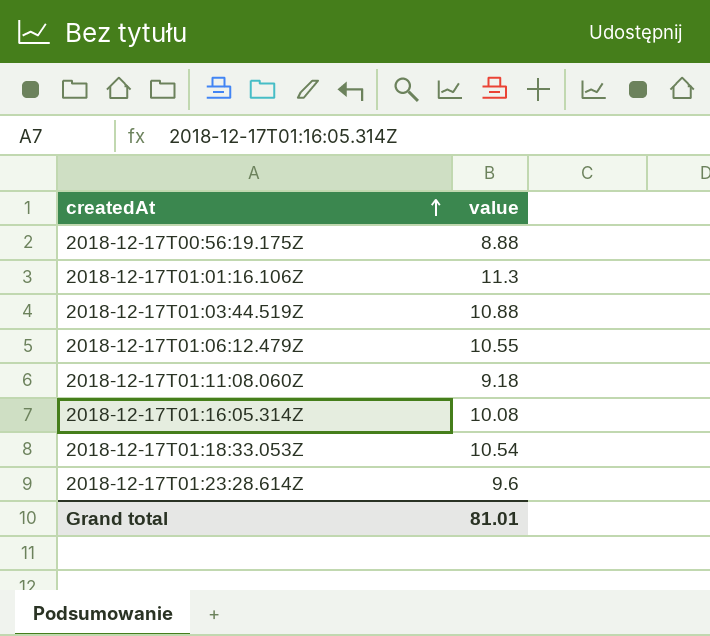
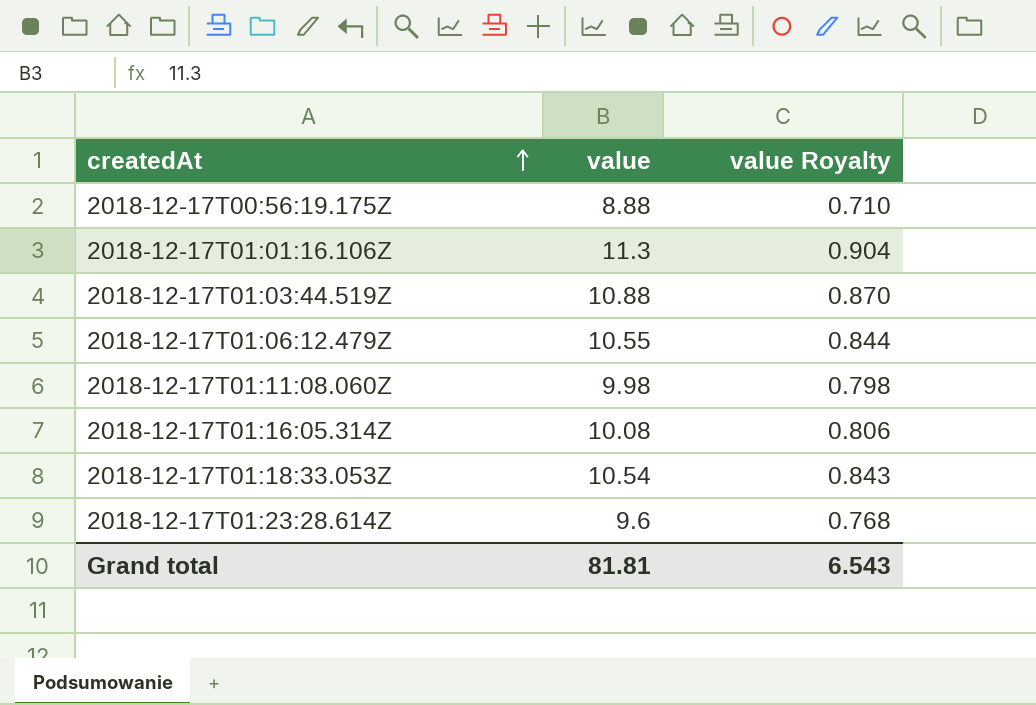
column value Royalty | formula: none -> [value] * 0.08
2018-12-17T01:11:08.060Z | value: 9.18 -> 9.98
Grand total | value: 81.01 -> 81.81

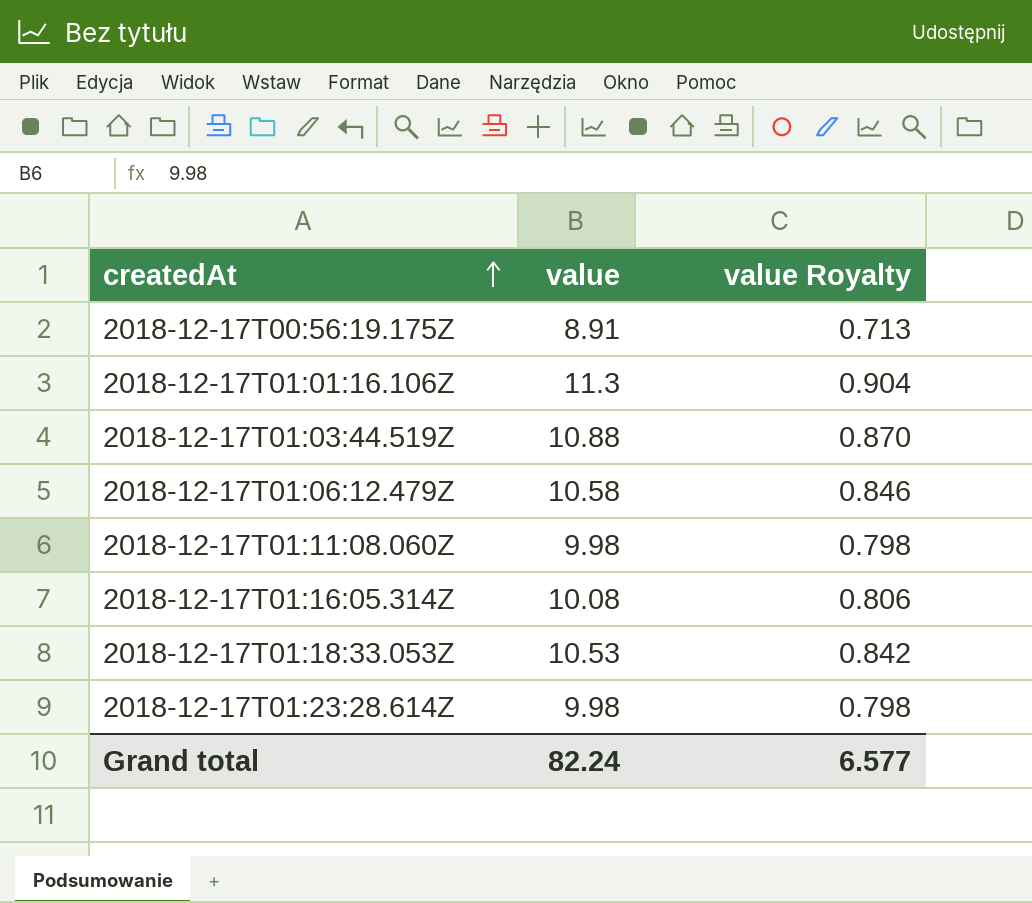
2018-12-17T00:56:19.175Z | value: 8.88 -> 8.91
2018-12-17T00:56:19.175Z | value Royalty: 0.710 -> 0.713
2018-12-17T01:06:12.479Z | value: 10.55 -> 10.58
2018-12-17T01:06:12.479Z | value Royalty: 0.844 -> 0.846
2018-12-17T01:18:33.053Z | value: 10.54 -> 10.53
2018-12-17T01:18:33.053Z | value Royalty: 0.843 -> 0.842
2018-12-17T01:23:28.614Z | value: 9.6 -> 9.98
2018-12-17T01:23:28.614Z | value Royalty: 0.768 -> 0.798
Grand total | value: 81.81 -> 82.24
Grand total | value Royalty: 6.543 -> 6.577

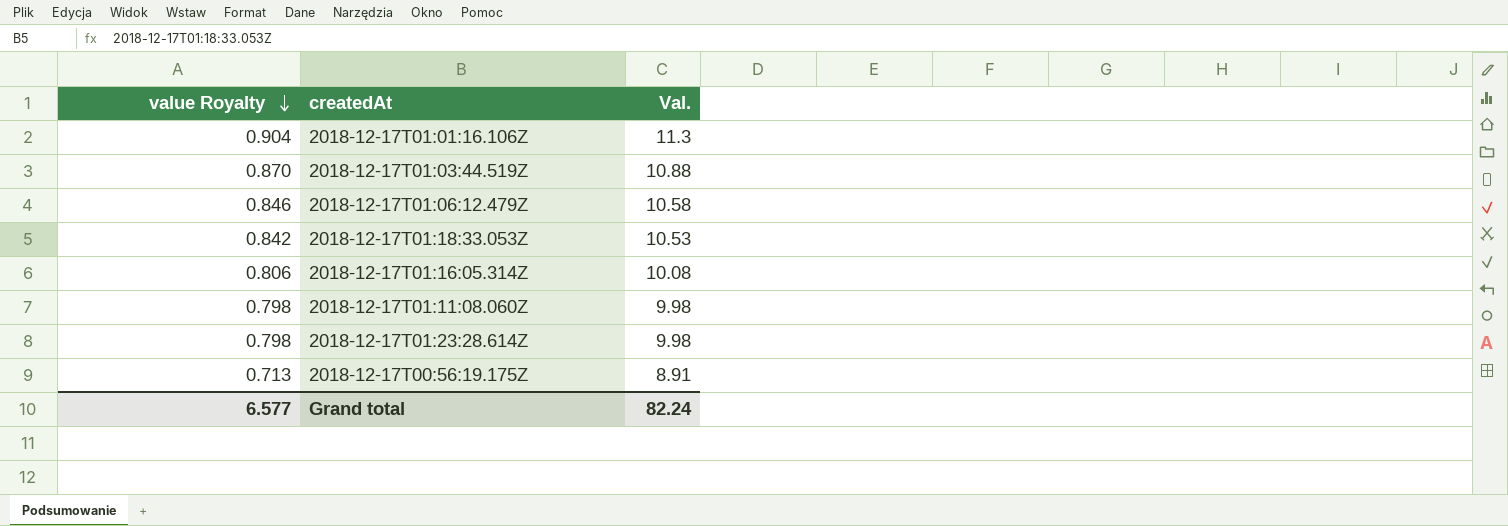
row order: createdAt ascending -> value Royalty descending
column value Royalty | position: 3 -> 1
column name: value -> Val.

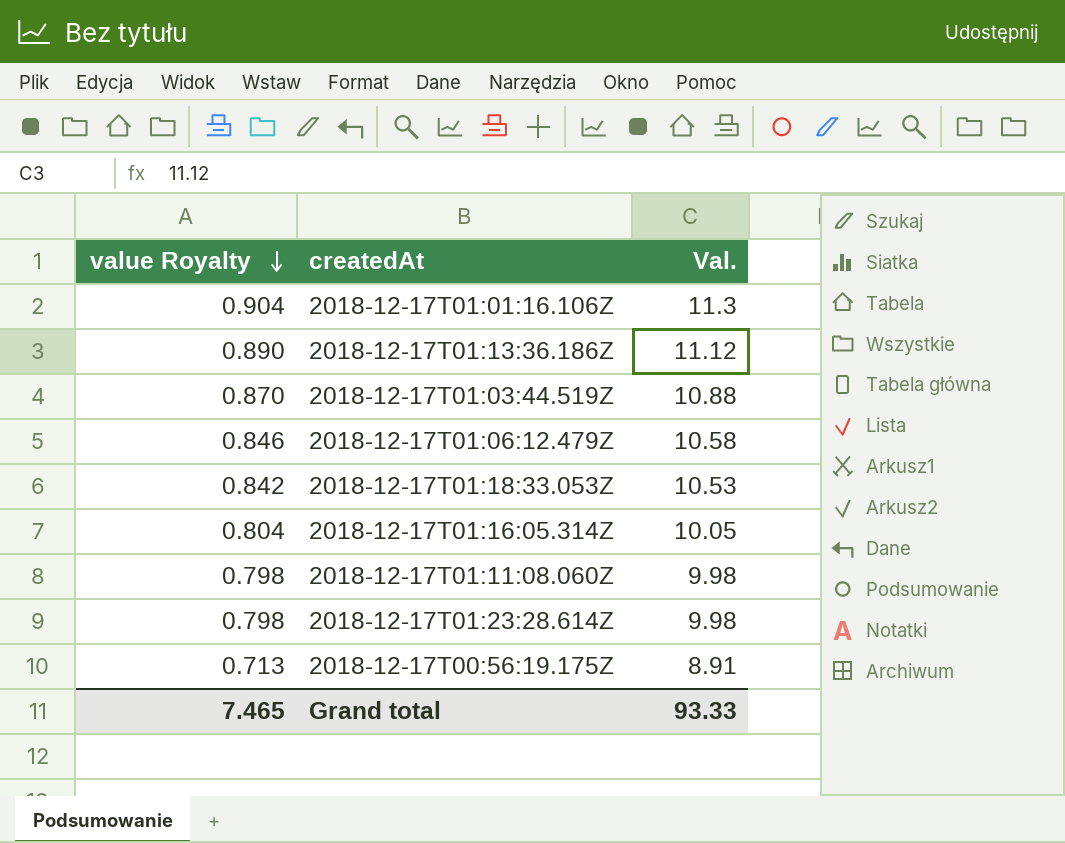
row 2018-12-17T01:13:36.186Z: none -> 0.890 | 11.12
2018-12-17T01:16:05.314Z | value Royalty: 0.806 -> 0.804
2018-12-17T01:16:05.314Z | Val.: 10.08 -> 10.05
Grand total | value Royalty: 6.577 -> 7.465
Grand total | Val.: 82.24 -> 93.33

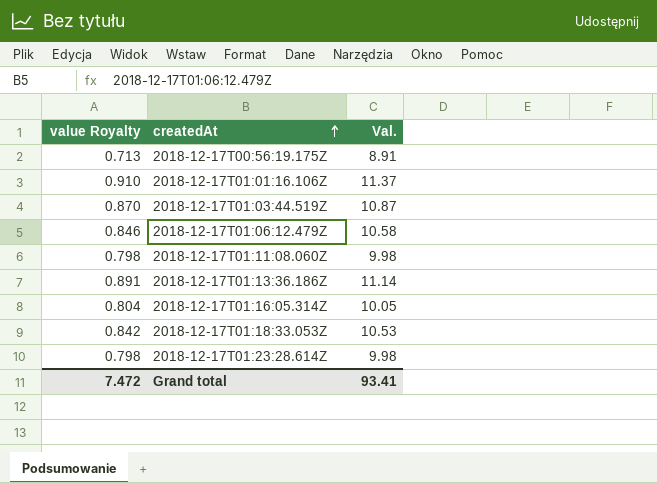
row order: value Royalty descending -> createdAt ascending
2018-12-17T01:01:16.106Z | value Royalty: 0.904 -> 0.910
2018-12-17T01:01:16.106Z | Val.: 11.3 -> 11.37
2018-12-17T01:03:44.519Z | Val.: 10.88 -> 10.87
2018-12-17T01:13:36.186Z | value Royalty: 0.890 -> 0.891
2018-12-17T01:13:36.186Z | Val.: 11.12 -> 11.14
Grand total | value Royalty: 7.465 -> 7.472
Grand total | Val.: 93.33 -> 93.41

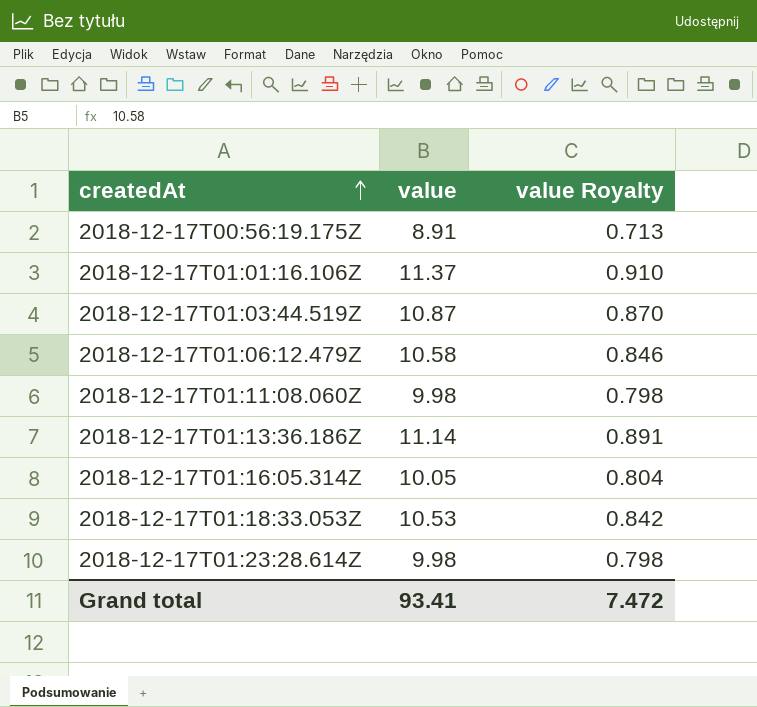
column name: Val. -> value
column value Royalty | position: 1 -> 3

